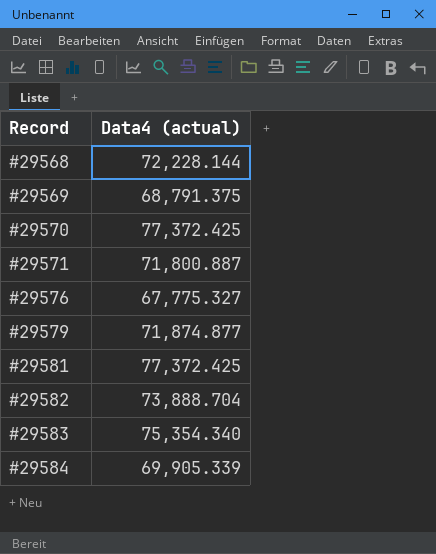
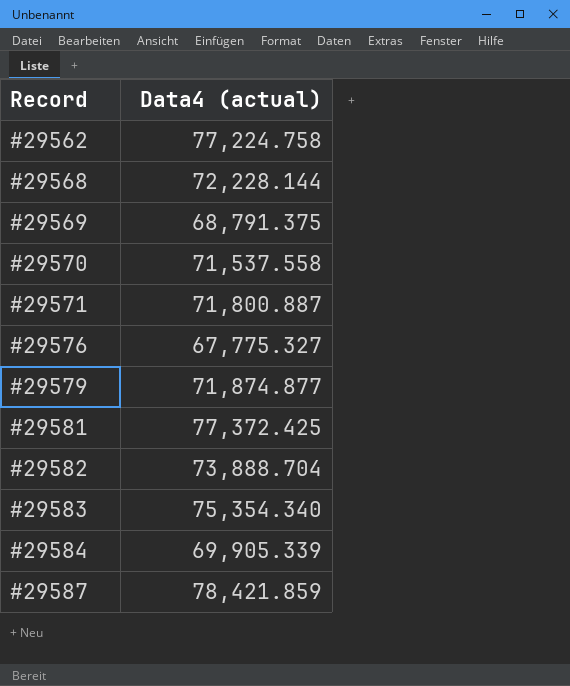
row #29562: none -> 77,224.758
#29570 | Data4 (actual): 77,372.425 -> 71,537.558
row #29587: none -> 78,421.859

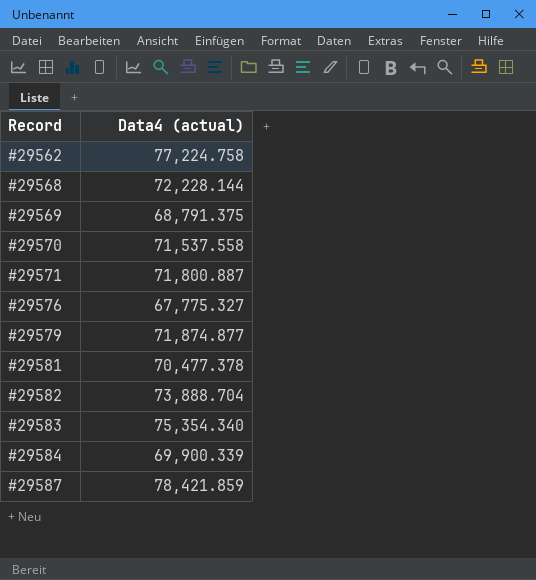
#29581 | Data4 (actual): 77,372.425 -> 70,477.378
#29584 | Data4 (actual): 69,905.339 -> 69,900.339

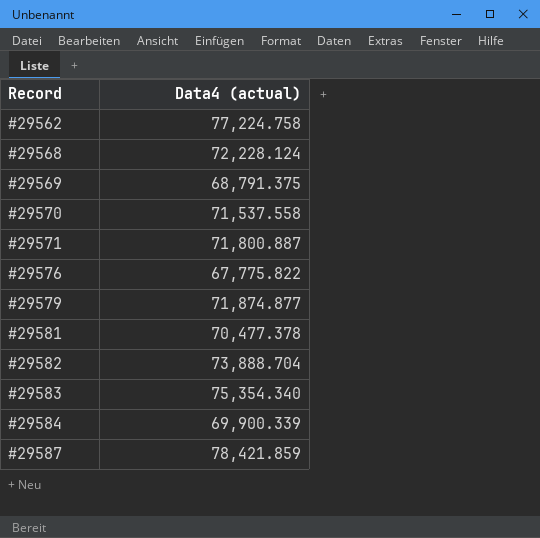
#29568 | Data4 (actual): 72,228.144 -> 72,228.124
#29576 | Data4 (actual): 67,775.327 -> 67,775.822

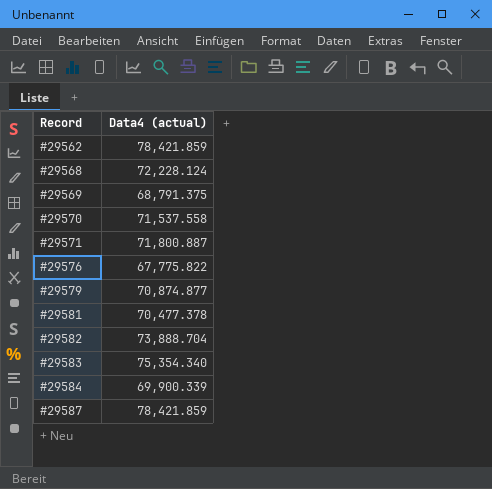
#29562 | Data4 (actual): 77,224.758 -> 78,421.859
#29579 | Data4 (actual): 71,874.877 -> 70,874.877

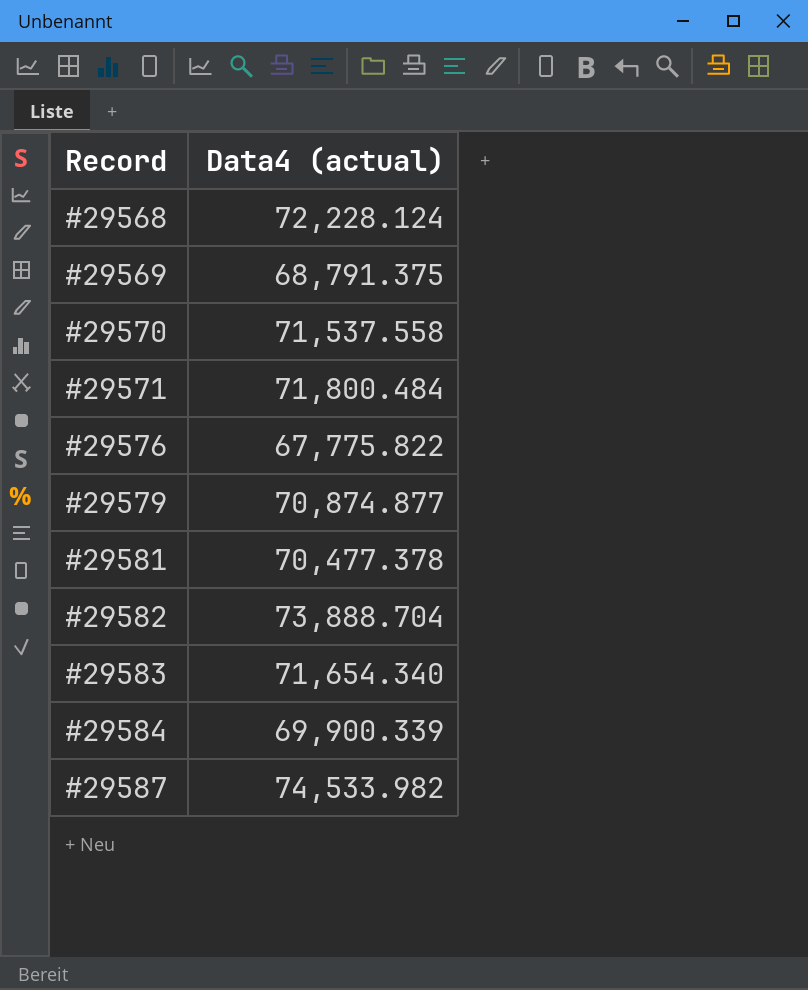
row #29562: 78,421.859 -> none
#29571 | Data4 (actual): 71,800.887 -> 71,800.484
#29583 | Data4 (actual): 75,354.340 -> 71,654.340
#29587 | Data4 (actual): 78,421.859 -> 74,533.982

